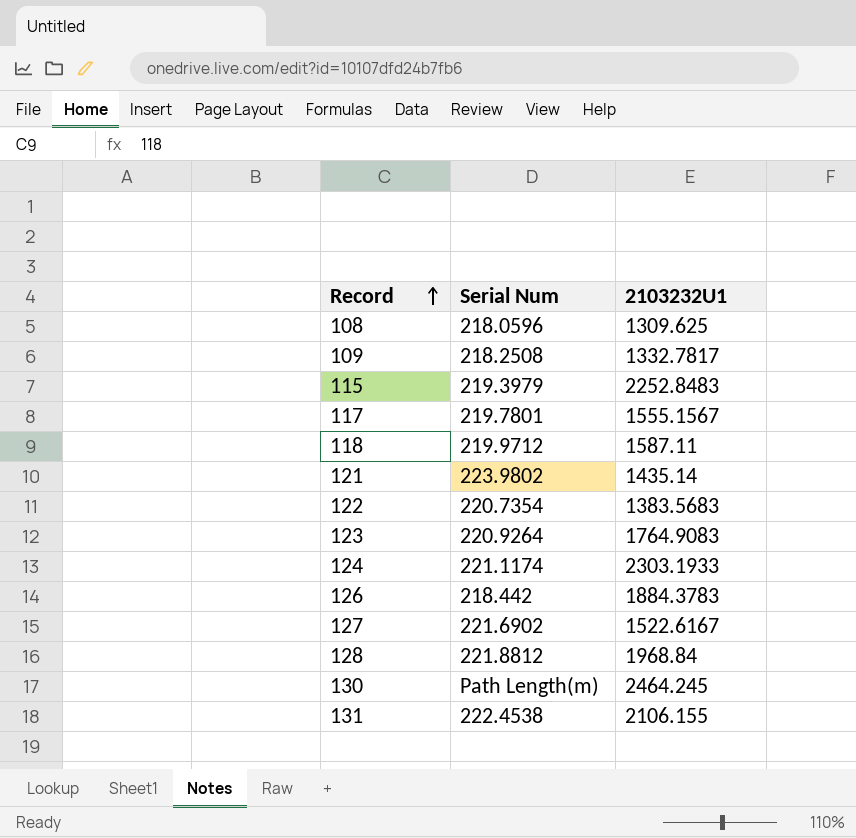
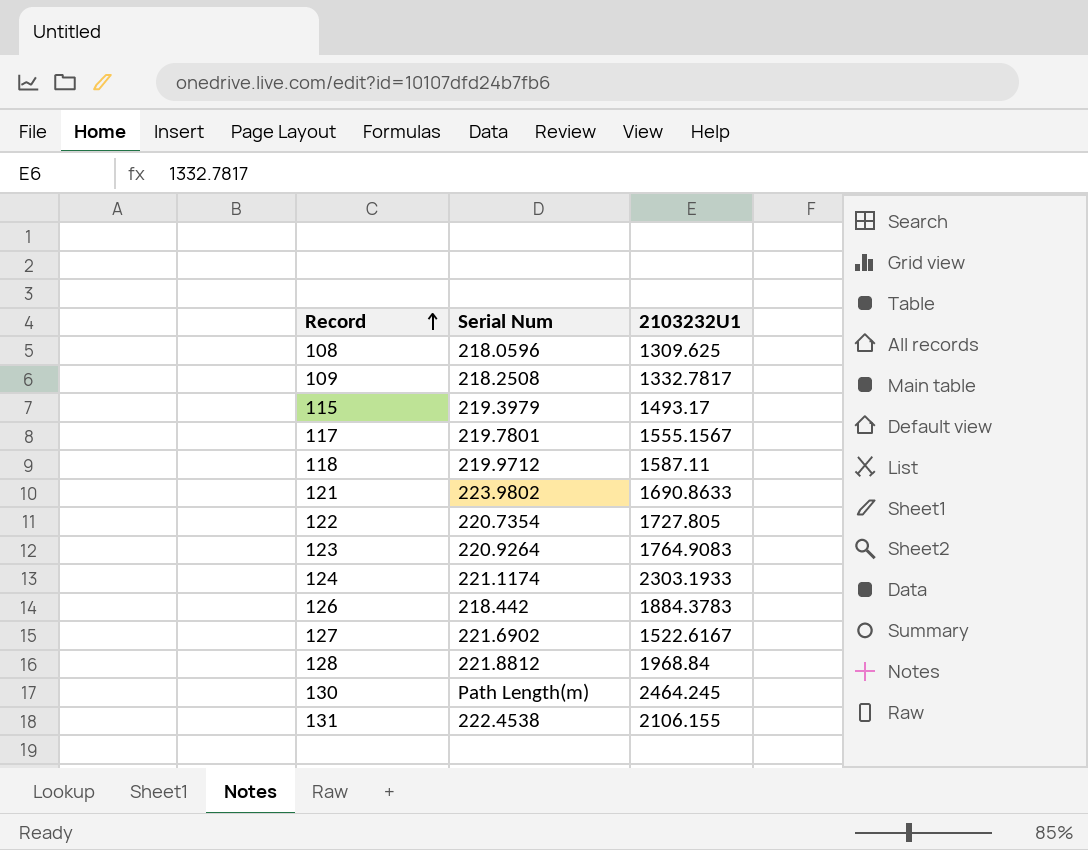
115 | 2103232U1: 2252.8483 -> 1493.17
121 | 2103232U1: 1435.14 -> 1690.8633
122 | 2103232U1: 1383.5683 -> 1727.805

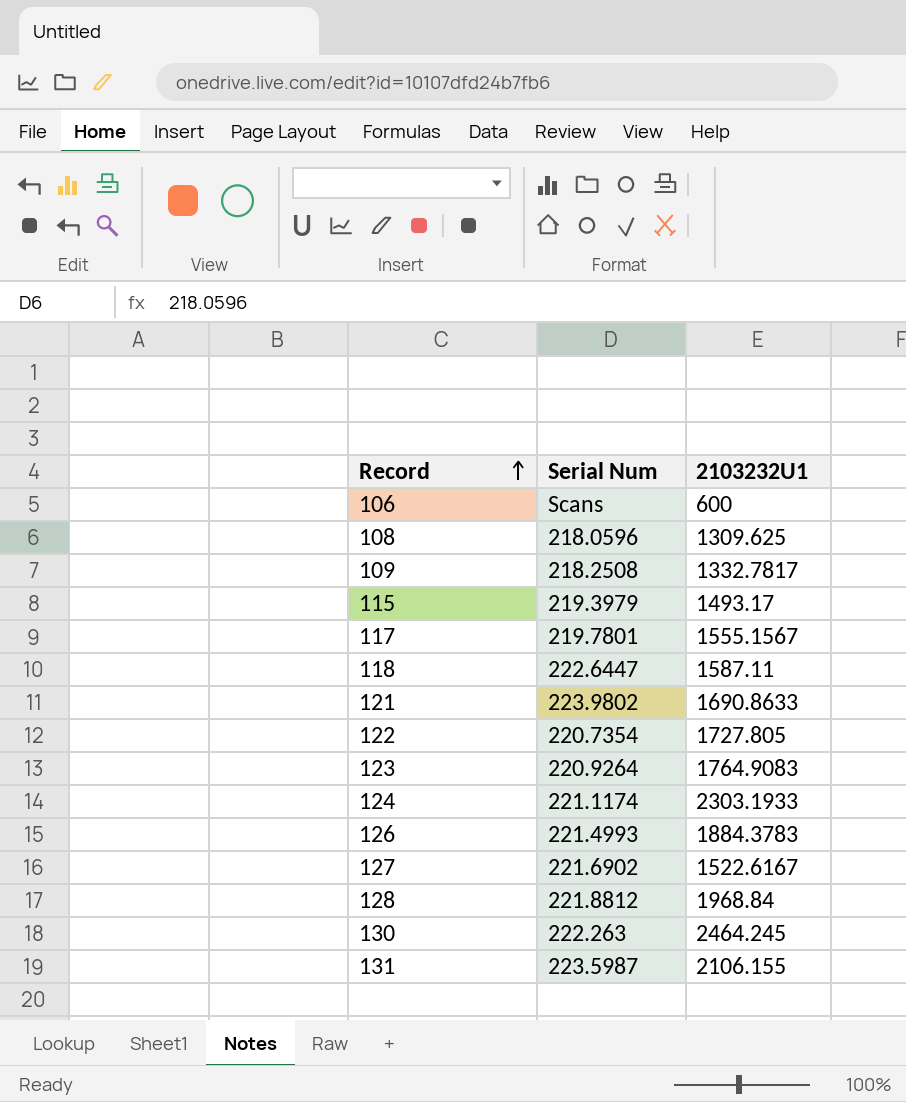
row 106: none -> Scans | 600
118 | Serial Num: 219.9712 -> 222.6447
126 | Serial Num: 218.442 -> 221.4993
130 | Serial Num: Path Length(m) -> 222.263
131 | Serial Num: 222.4538 -> 223.5987

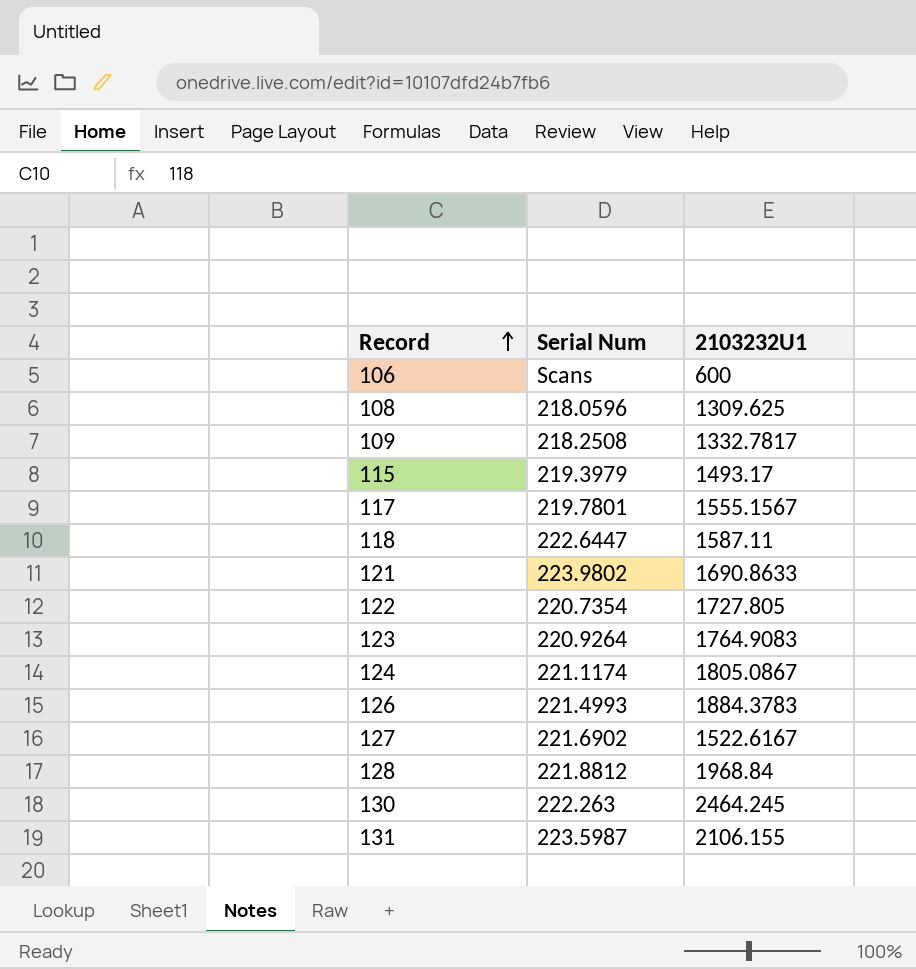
124 | 2103232U1: 2303.1933 -> 1805.0867

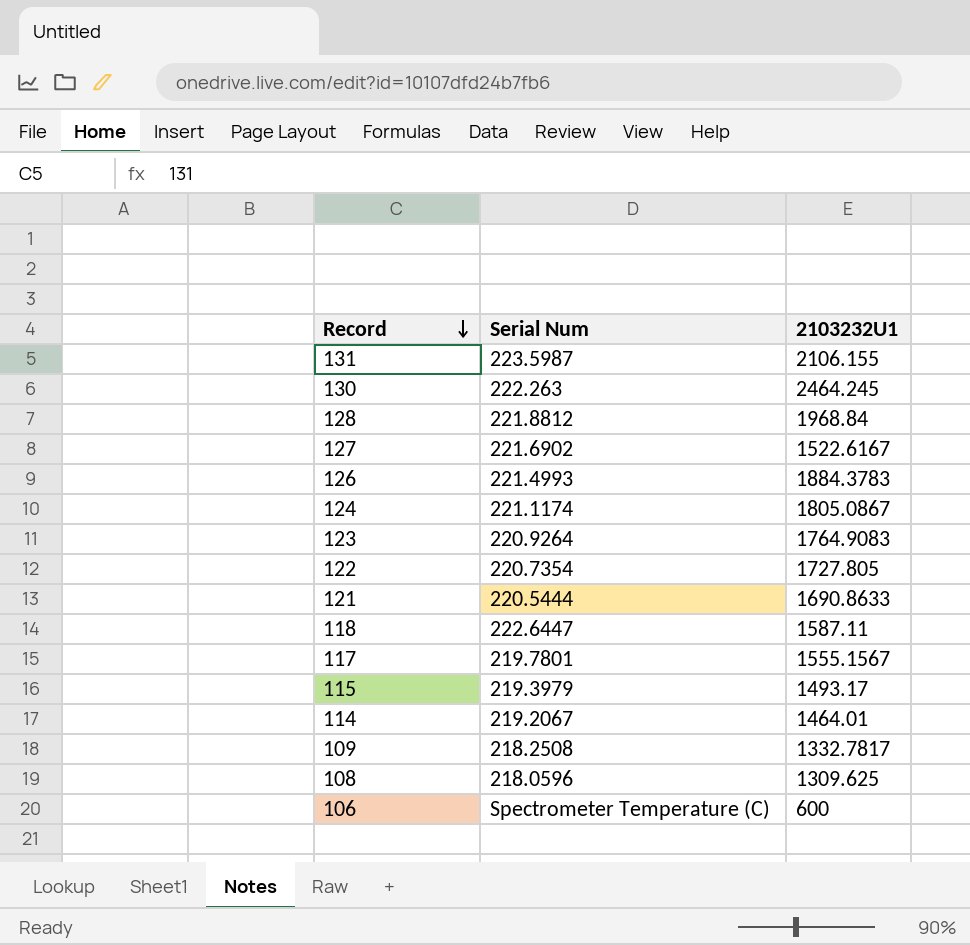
row order: Record ascending -> Record descending
121 | Serial Num: 223.9802 -> 220.5444
row 114: none -> 219.2067 | 1464.01
106 | Serial Num: Scans -> Spectrometer Temperature (C)

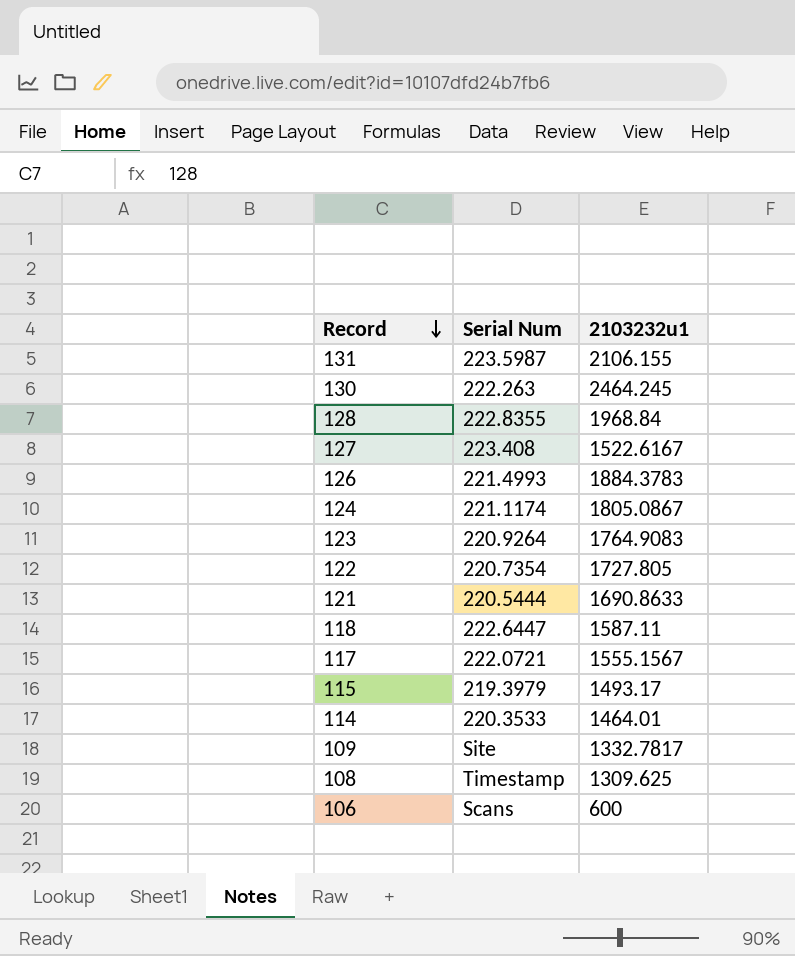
column name: 2103232U1 -> 2103232u1
128 | Serial Num: 221.8812 -> 222.8355
127 | Serial Num: 221.6902 -> 223.408
117 | Serial Num: 219.7801 -> 222.0721
114 | Serial Num: 219.2067 -> 220.3533
109 | Serial Num: 218.2508 -> Site
108 | Serial Num: 218.0596 -> Timestamp
106 | Serial Num: Spectrometer Temperature (C) -> Scans

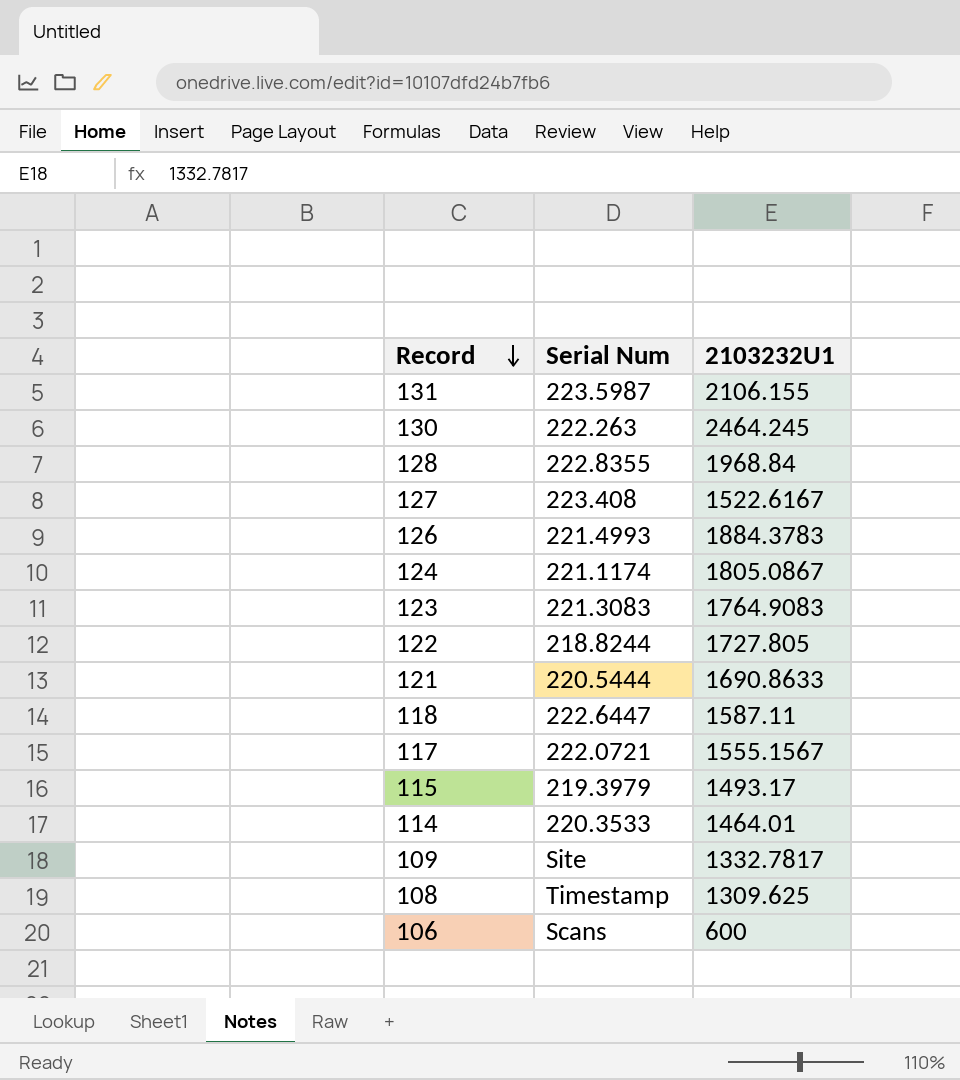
column name: 2103232u1 -> 2103232U1
123 | Serial Num: 220.9264 -> 221.3083
122 | Serial Num: 220.7354 -> 218.8244

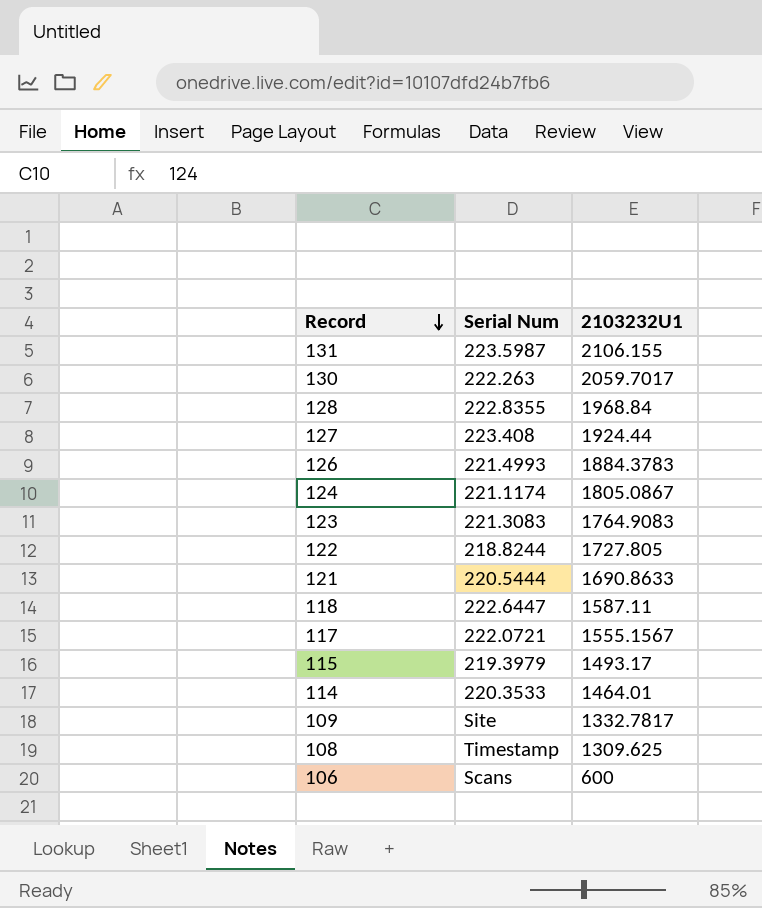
130 | 2103232U1: 2464.245 -> 2059.7017
127 | 2103232U1: 1522.6167 -> 1924.44

